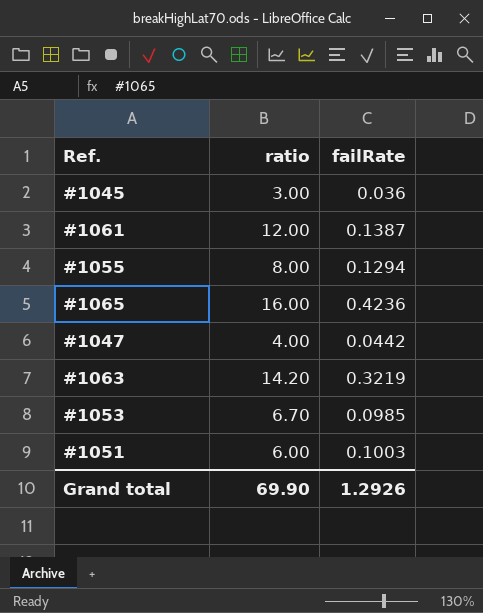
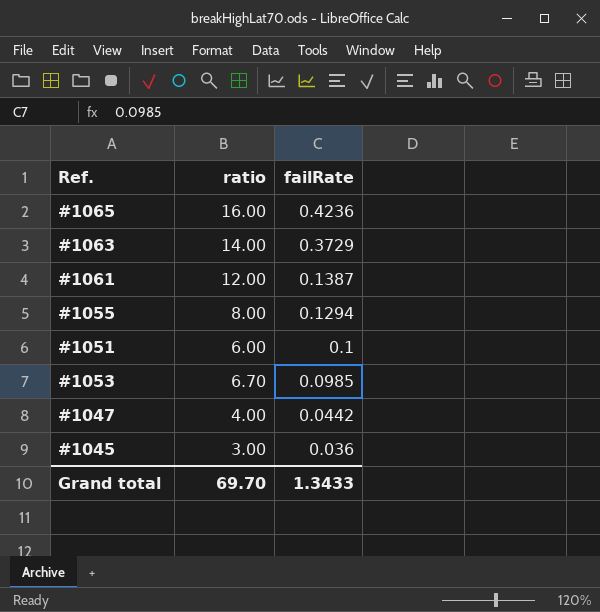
row order: none -> failRate descending
#1063 | ratio: 14.20 -> 14.00
#1063 | failRate: 0.3219 -> 0.3729
#1051 | failRate: 0.1003 -> 0.1
Grand total | ratio: 69.90 -> 69.70
Grand total | failRate: 1.2926 -> 1.3433

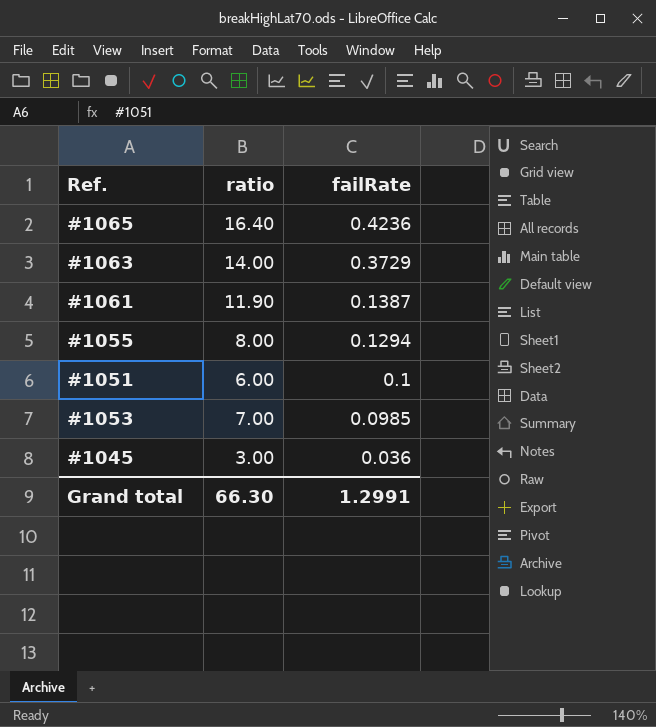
row #1047: 4.00 | 0.0442 -> none
#1065 | ratio: 16.00 -> 16.40
#1061 | ratio: 12.00 -> 11.90
#1053 | ratio: 6.70 -> 7.00
Grand total | ratio: 69.70 -> 66.30
Grand total | failRate: 1.3433 -> 1.2991

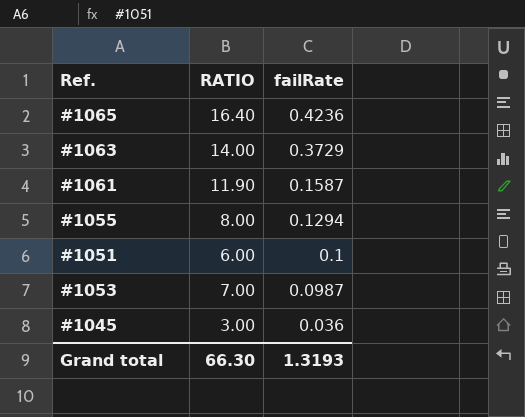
column name: ratio -> RATIO
#1061 | failRate: 0.1387 -> 0.1587
#1053 | failRate: 0.0985 -> 0.0987
Grand total | failRate: 1.2991 -> 1.3193

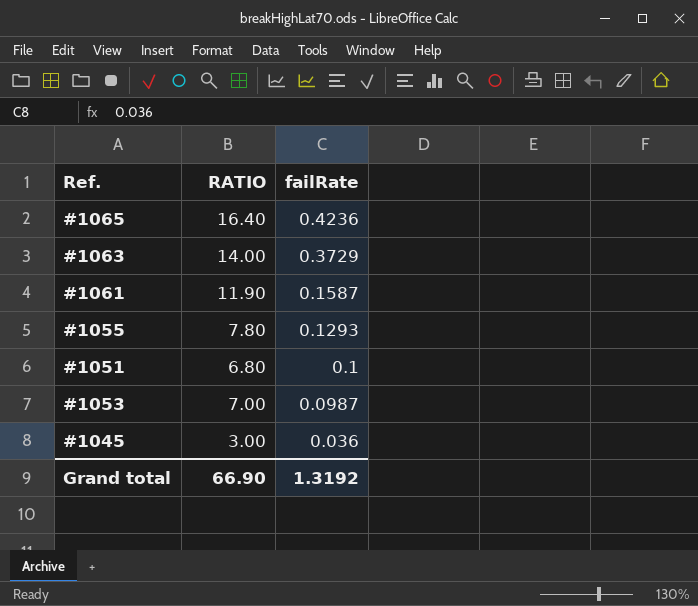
#1055 | RATIO: 8.00 -> 7.80
#1055 | failRate: 0.1294 -> 0.1293
#1051 | RATIO: 6.00 -> 6.80
Grand total | RATIO: 66.30 -> 66.90
Grand total | failRate: 1.3193 -> 1.3192

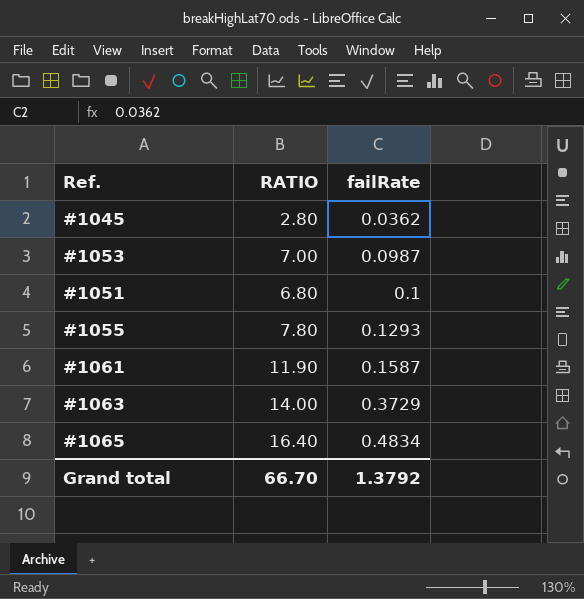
row order: failRate descending -> failRate ascending
#1045 | RATIO: 3.00 -> 2.80
#1045 | failRate: 0.036 -> 0.0362
#1065 | failRate: 0.4236 -> 0.4834
Grand total | RATIO: 66.90 -> 66.70
Grand total | failRate: 1.3192 -> 1.3792

